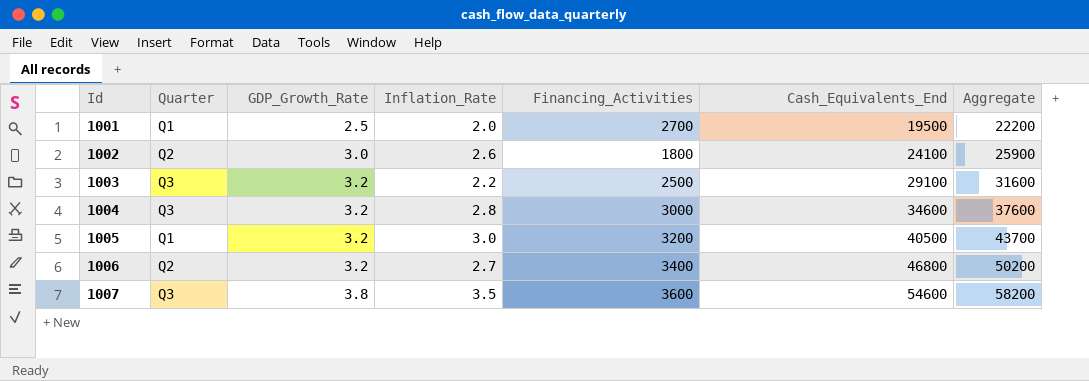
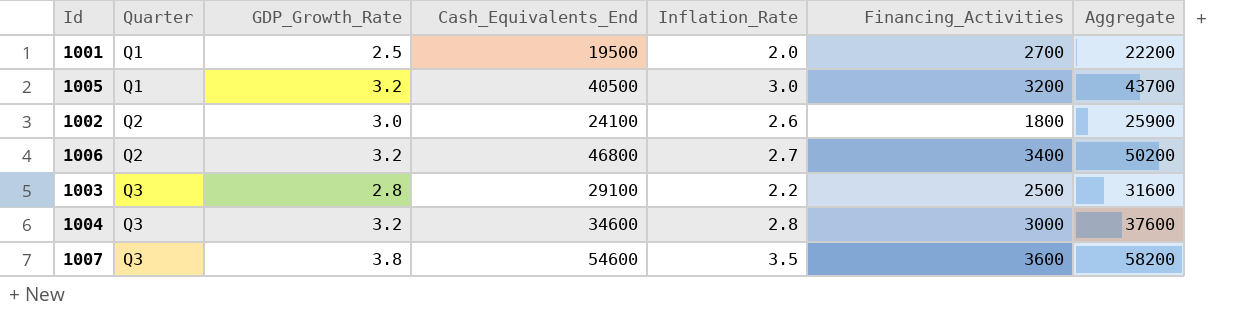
row order: Id ascending -> Quarter ascending
column Cash_Equivalents_End | position: 6 -> 4
1003 | GDP_Growth_Rate: 3.2 -> 2.8

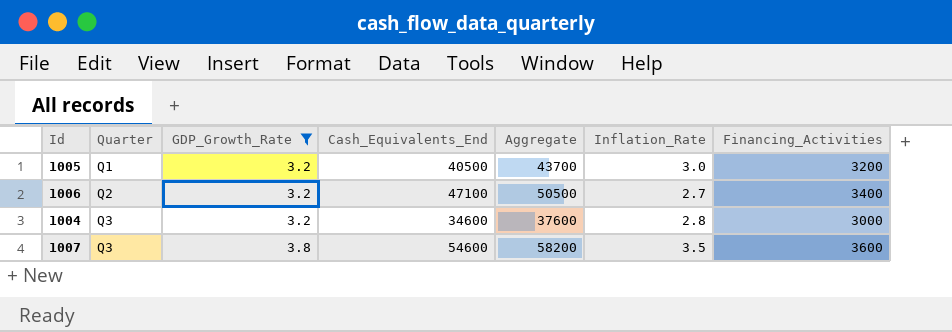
filter: none -> GDP_Growth_Rate >= 3.2
column Aggregate | position: 7 -> 5
1006 | Cash_Equivalents_End: 46800 -> 47100
1006 | Aggregate: 50200 -> 50500

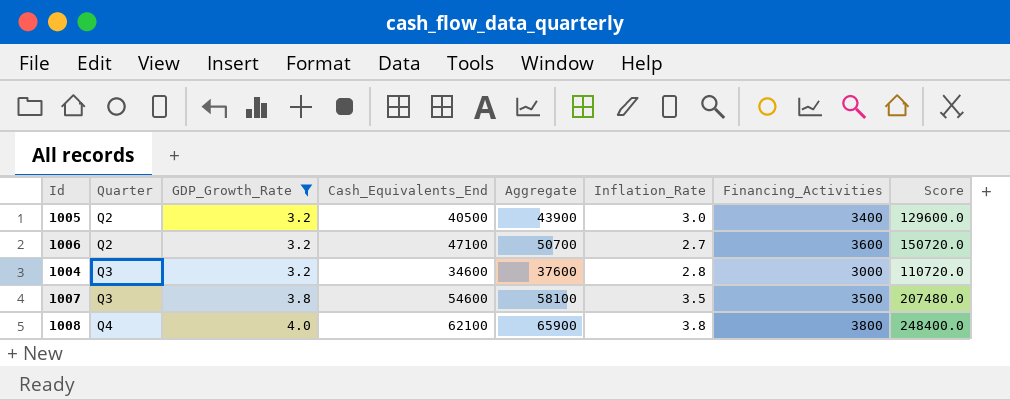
column Score | formula: none -> [GDP_Growth_Rate] * [Cash_Equivalents_End]
1005 | Quarter: Q1 -> Q2
1005 | Aggregate: 43700 -> 43900
1005 | Financing_Activities: 3200 -> 3400
1006 | Aggregate: 50500 -> 50700
1006 | Financing_Activities: 3400 -> 3600
1007 | Aggregate: 58200 -> 58100
1007 | Financing_Activities: 3600 -> 3500
row 1008: none -> Q4 | 4.0 | 62100 | 65900 | 3.8 | 3800 | 248400.0

